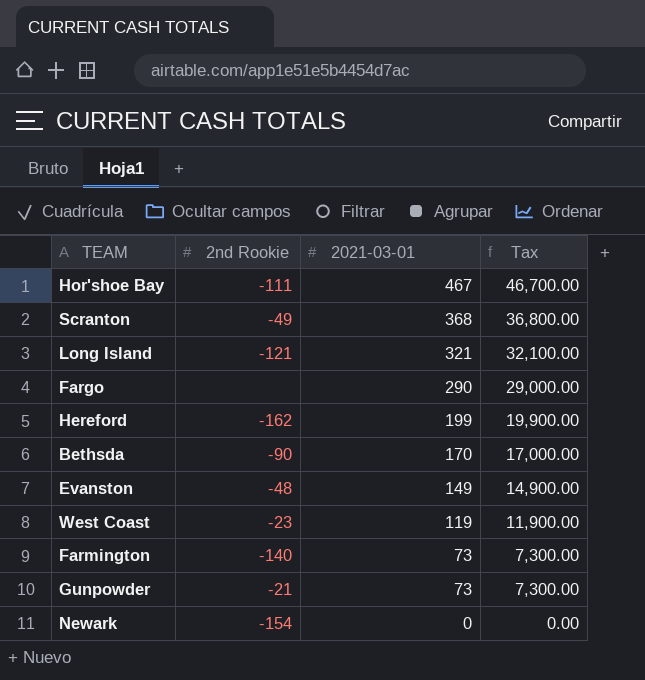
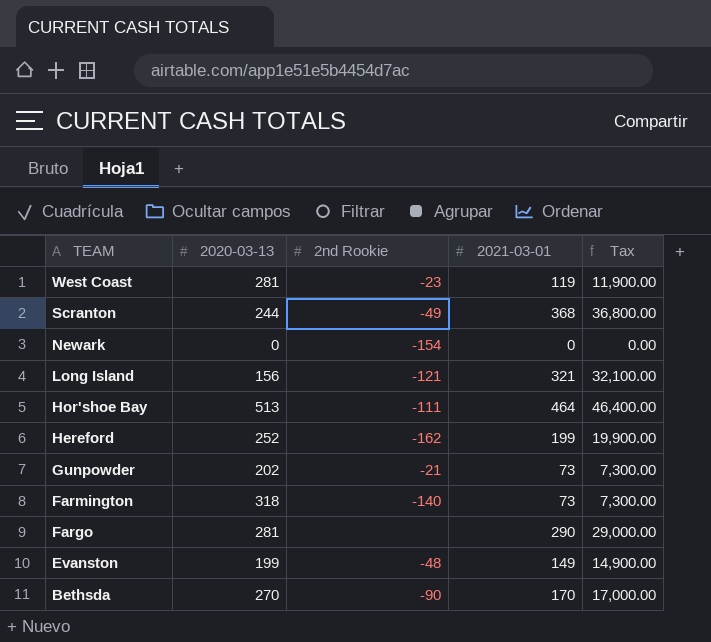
row order: 2021-03-01 descending -> TEAM descending
column 2020-03-13 | position: none -> 2
Hor'shoe Bay | 2021-03-01: 467 -> 464
Hor'shoe Bay | Tax: 46,700.00 -> 46,400.00

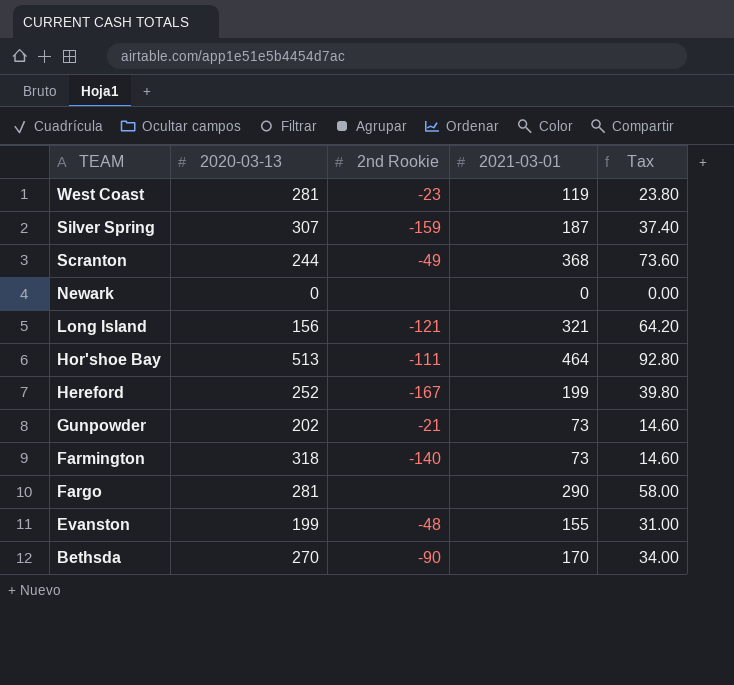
column Tax | formula: [2021-03-01] * 100 -> [2021-03-01] * 0.2
row Silver Spring: none -> 307 | -159 | 187 | 37.40
Newark | 2nd Rookie: -154 -> none
Hereford | 2nd Rookie: -162 -> -167
Evanston | 2021-03-01: 149 -> 155

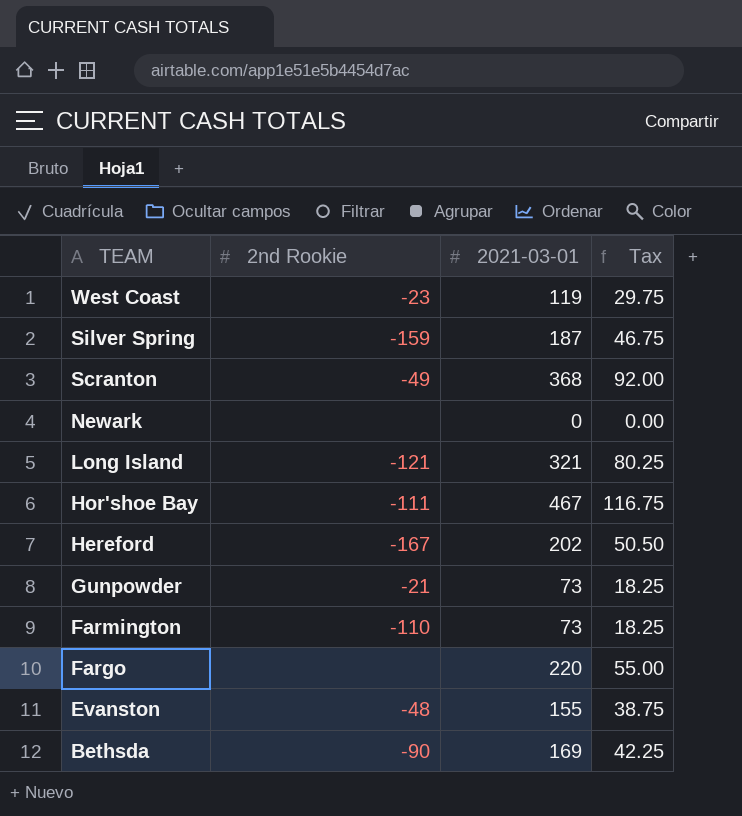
column 2020-03-13 | position: 2 -> none
column Tax | formula: [2021-03-01] * 0.2 -> [2021-03-01] * 0.25
Hor'shoe Bay | 2021-03-01: 464 -> 467
Hereford | 2021-03-01: 199 -> 202
Farmington | 2nd Rookie: -140 -> -110
Fargo | 2021-03-01: 290 -> 220
Bethsda | 2021-03-01: 170 -> 169

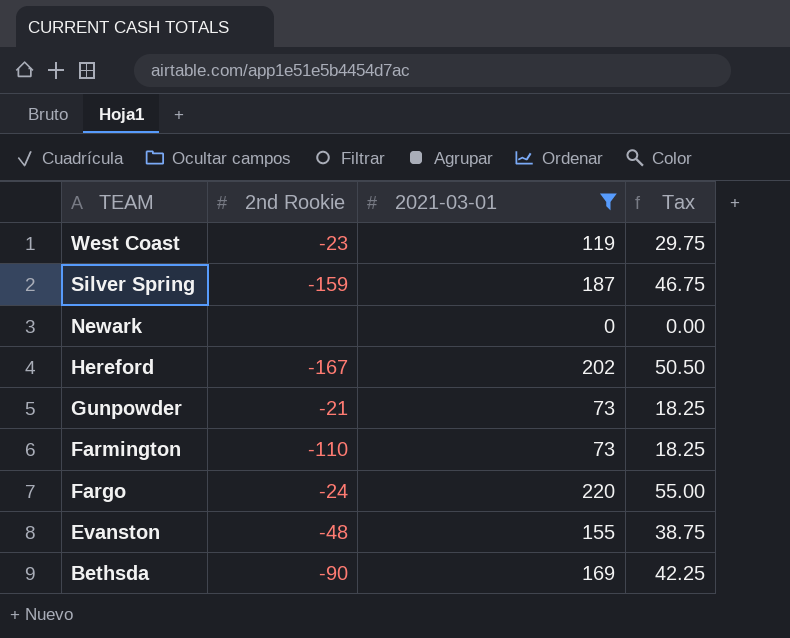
filter: none -> 2021-03-01 <= 220
Fargo | 2nd Rookie: none -> -24

